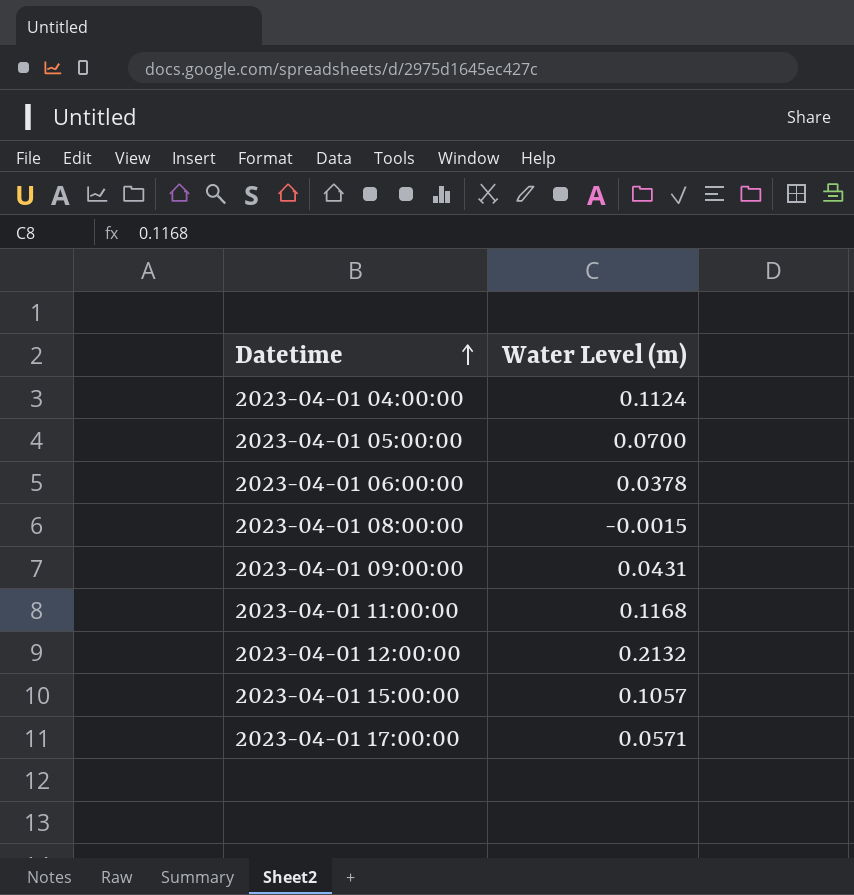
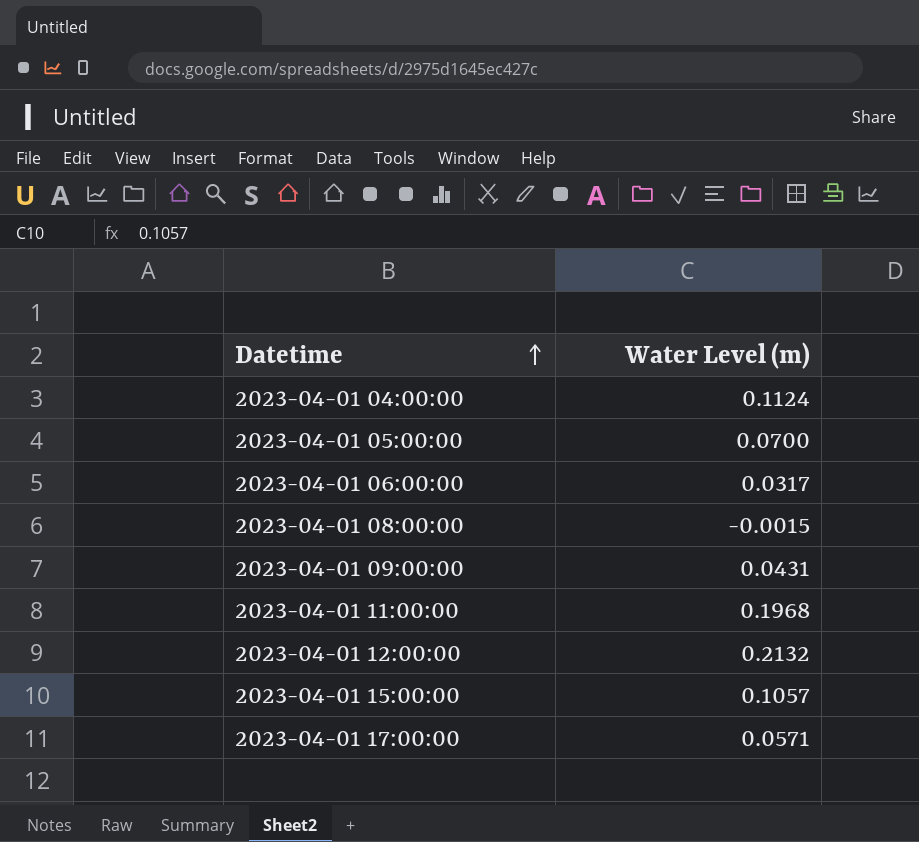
2023-04-01 06:00:00 | Water Level (m): 0.0378 -> 0.0317
2023-04-01 11:00:00 | Water Level (m): 0.1168 -> 0.1968

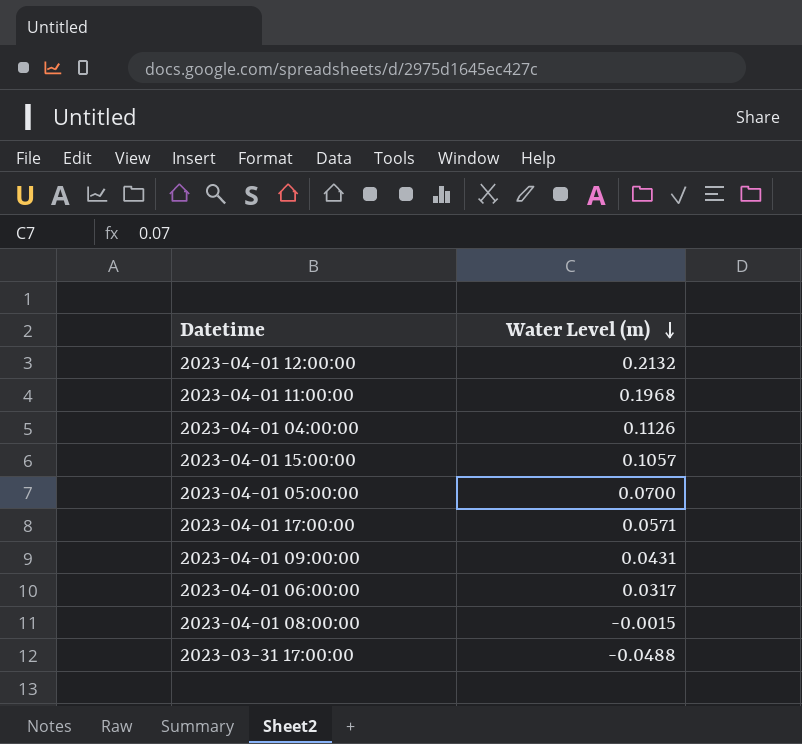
row order: Datetime ascending -> Water Level (m) descending
2023-04-01 04:00:00 | Water Level (m): 0.1124 -> 0.1126
row 2023-03-31 17:00:00: none -> -0.0488

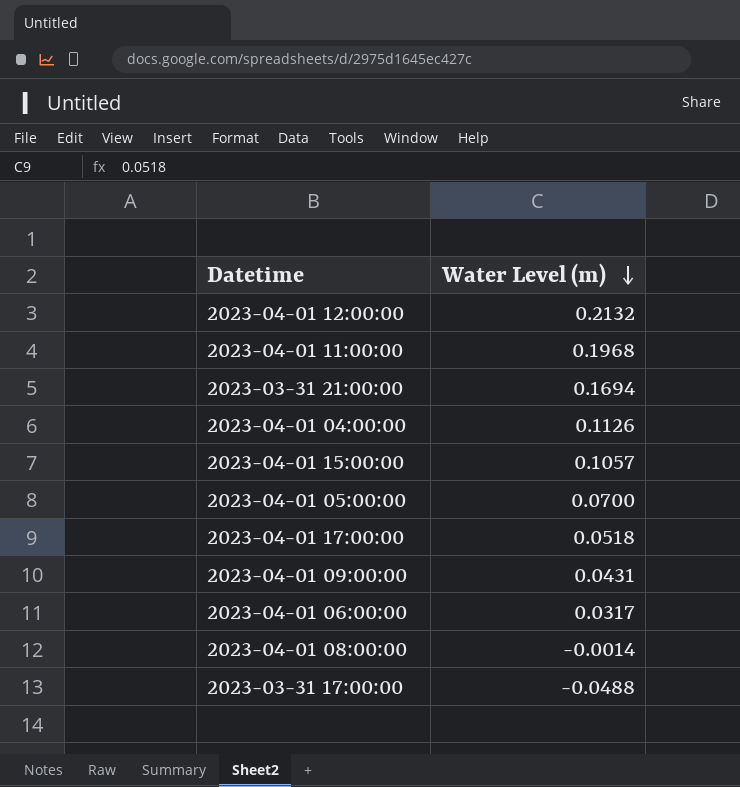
row 2023-03-31 21:00:00: none -> 0.1694
2023-04-01 17:00:00 | Water Level (m): 0.0571 -> 0.0518
2023-04-01 08:00:00 | Water Level (m): -0.0015 -> -0.0014

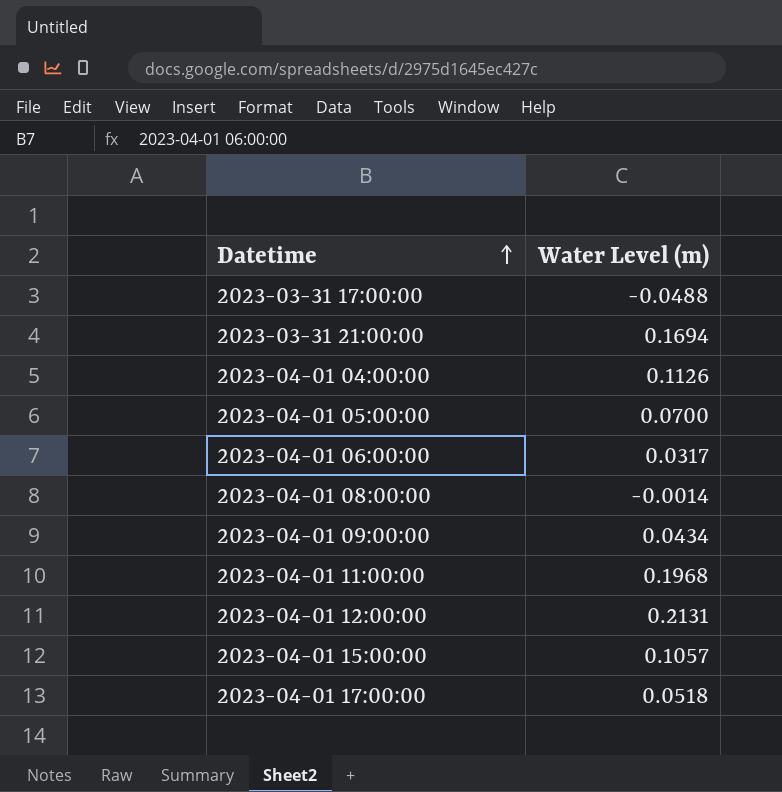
row order: Water Level (m) descending -> Datetime ascending
2023-04-01 09:00:00 | Water Level (m): 0.0431 -> 0.0434
2023-04-01 12:00:00 | Water Level (m): 0.2132 -> 0.2131

